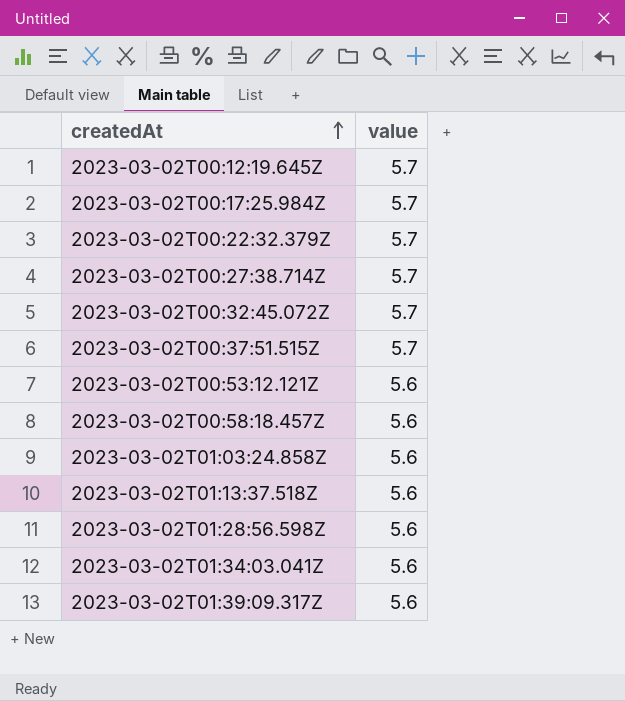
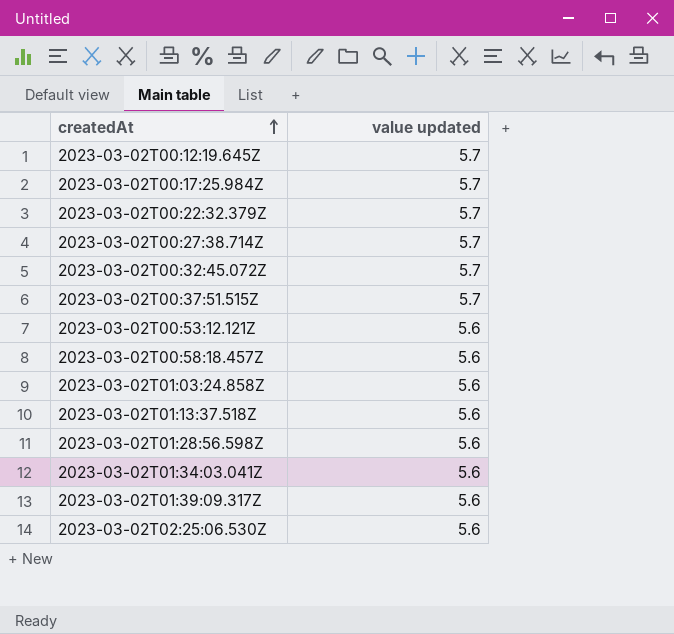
column name: value -> value updated
row 2023-03-02T02:25:06.530Z: none -> 5.6

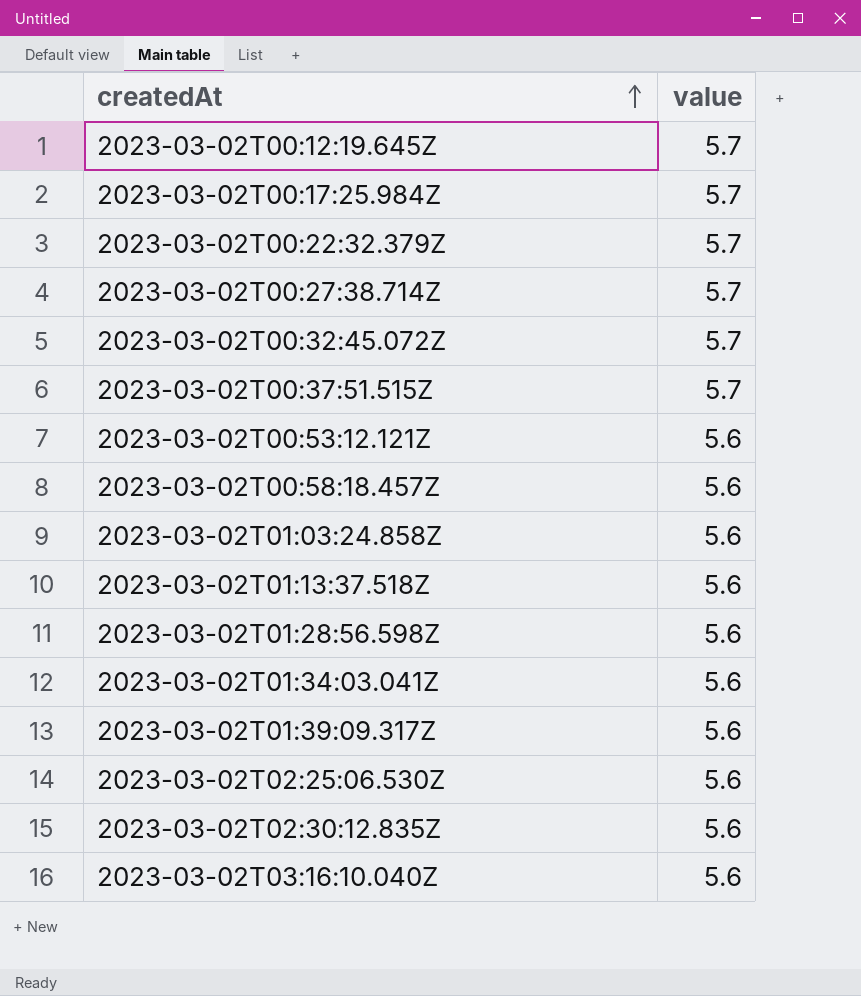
column name: value updated -> value
row 2023-03-02T02:30:12.835Z: none -> 5.6
row 2023-03-02T03:16:10.040Z: none -> 5.6

